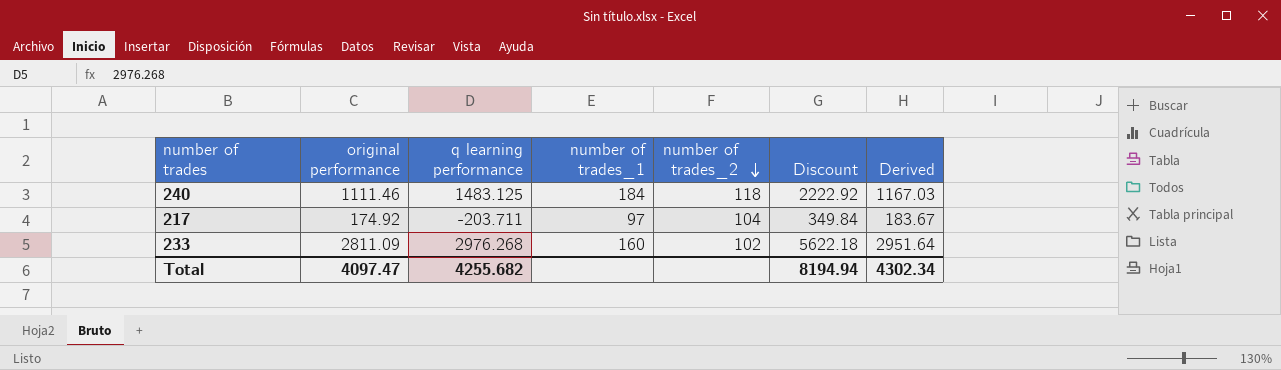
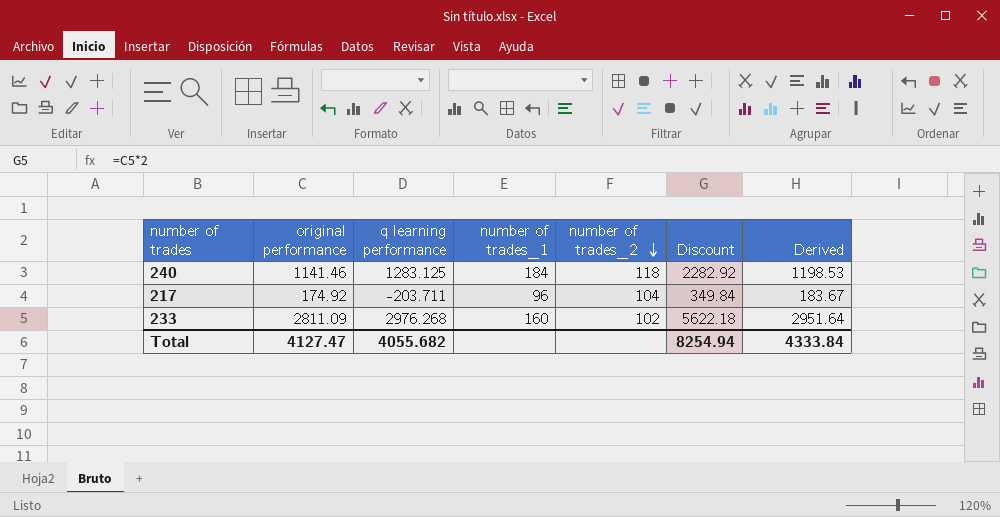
240 | original performance: 1111.46 -> 1141.46
240 | q learning performance: 1483.125 -> 1283.125
240 | Discount: 2222.92 -> 2282.92
240 | Derived: 1167.03 -> 1198.53
217 | number of trades_1: 97 -> 96
Total | original performance: 4097.47 -> 4127.47
Total | q learning performance: 4255.682 -> 4055.682
Total | Discount: 8194.94 -> 8254.94
Total | Derived: 4302.34 -> 4333.84

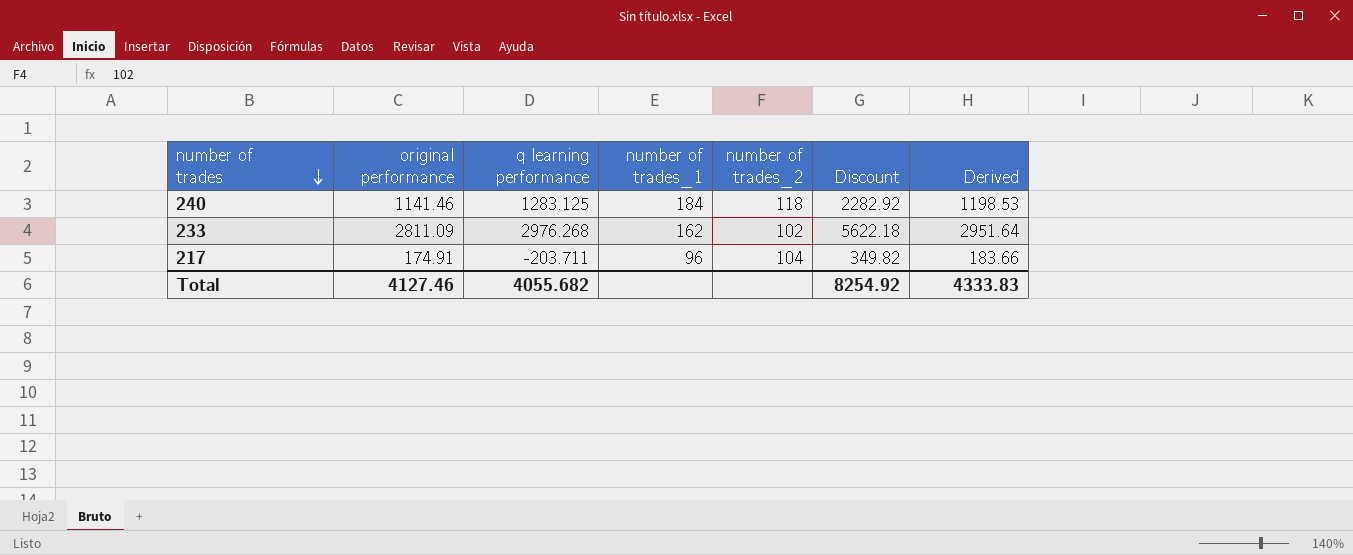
row order: number of trades_2 descending -> number of trades descending
233 | number of trades_1: 160 -> 162
217 | original performance: 174.92 -> 174.91
217 | Discount: 349.84 -> 349.82
217 | Derived: 183.67 -> 183.66
Total | original performance: 4127.47 -> 4127.46
Total | Discount: 8254.94 -> 8254.92
Total | Derived: 4333.84 -> 4333.83

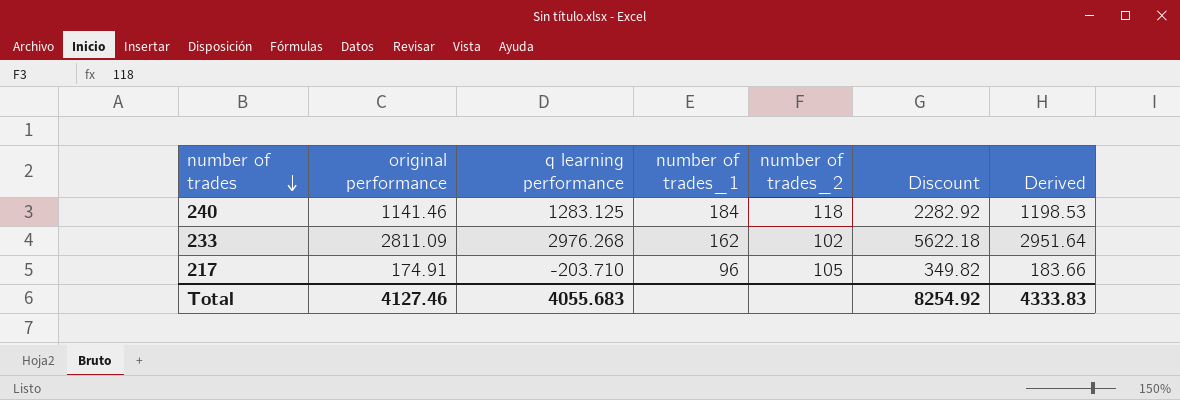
217 | q learning performance: -203.711 -> -203.710
217 | number of trades_2: 104 -> 105
Total | q learning performance: 4055.682 -> 4055.683

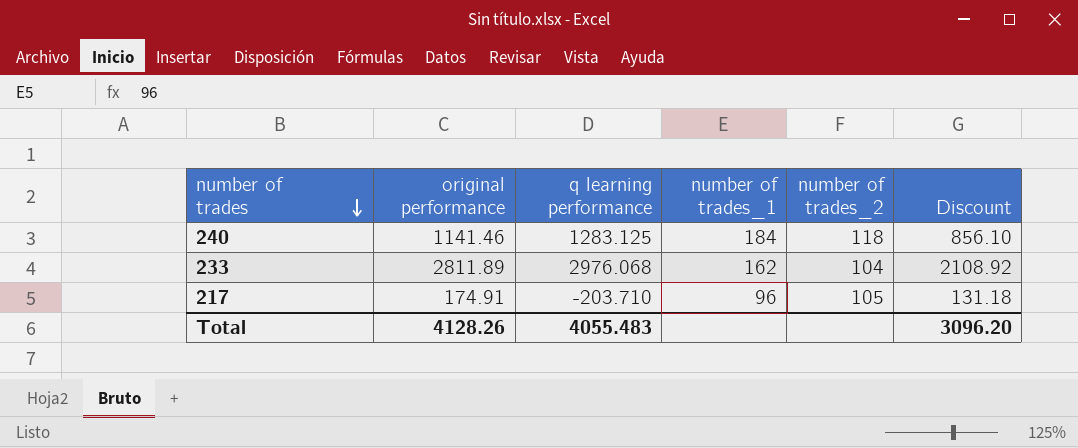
column Derived | formula: [original performance] * 1.05 -> none
column Discount | formula: [original performance] * 2 -> [original performance] * 0.75
233 | original performance: 2811.09 -> 2811.89
233 | q learning performance: 2976.268 -> 2976.068
233 | number of trades_2: 102 -> 104
Total | original performance: 4127.46 -> 4128.26
Total | q learning performance: 4055.683 -> 4055.483
Total | Discount: 8254.92 -> 3096.20

